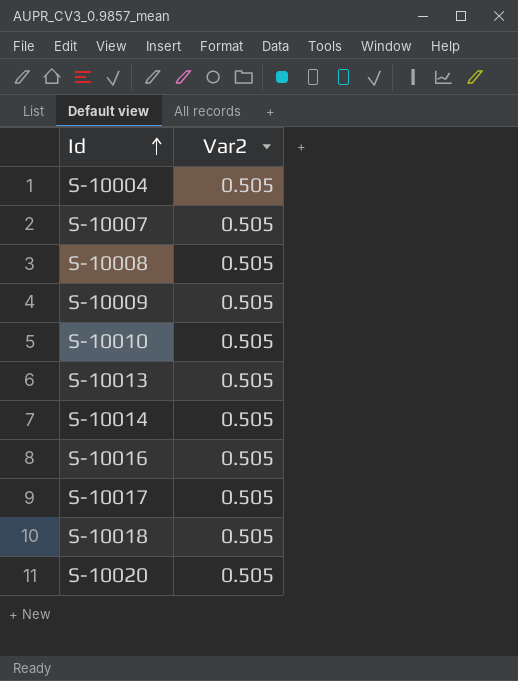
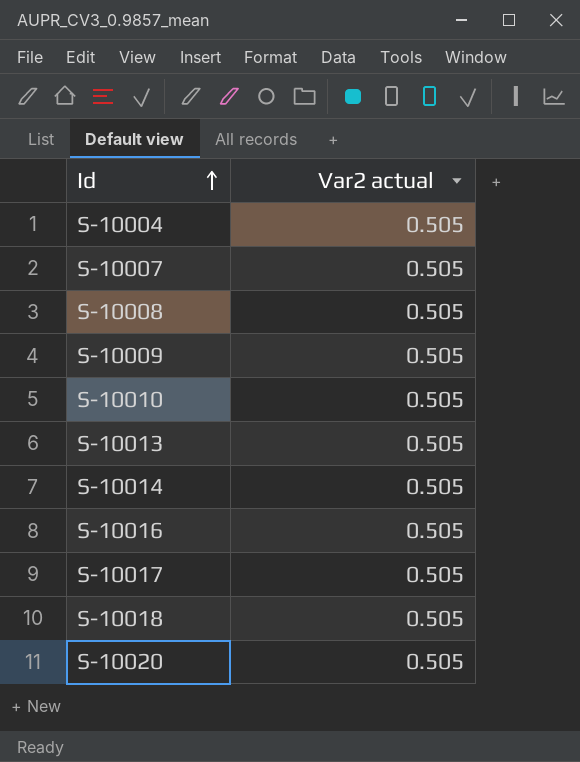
column name: Var2 -> Var2 actual

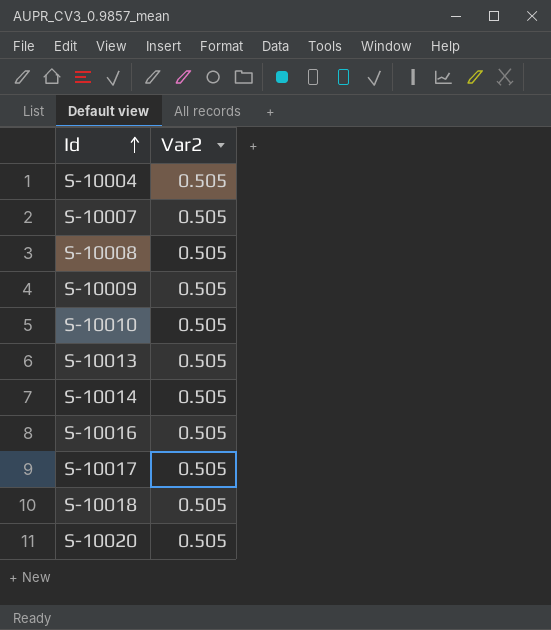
column name: Var2 actual -> Var2

